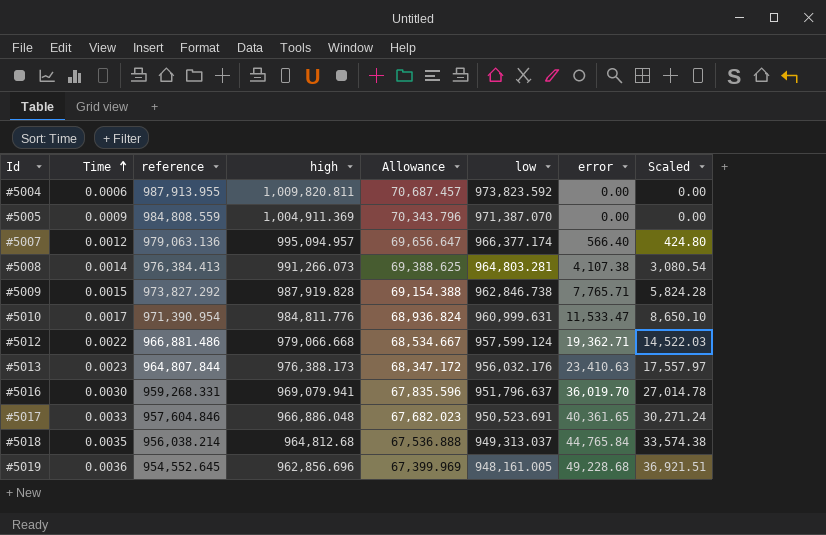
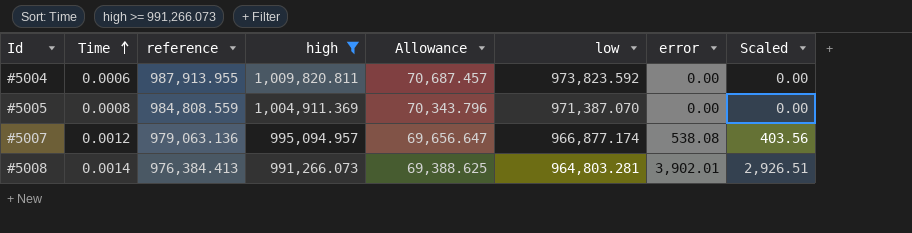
filter: none -> high >= 991,266.073
#5005 | Time: 0.0009 -> 0.0008
#5007 | low: 966,377.174 -> 966,877.174
#5007 | error: 566.40 -> 538.08
#5007 | Scaled: 424.80 -> 403.56
#5008 | error: 4,107.38 -> 3,902.01
#5008 | Scaled: 3,080.54 -> 2,926.51

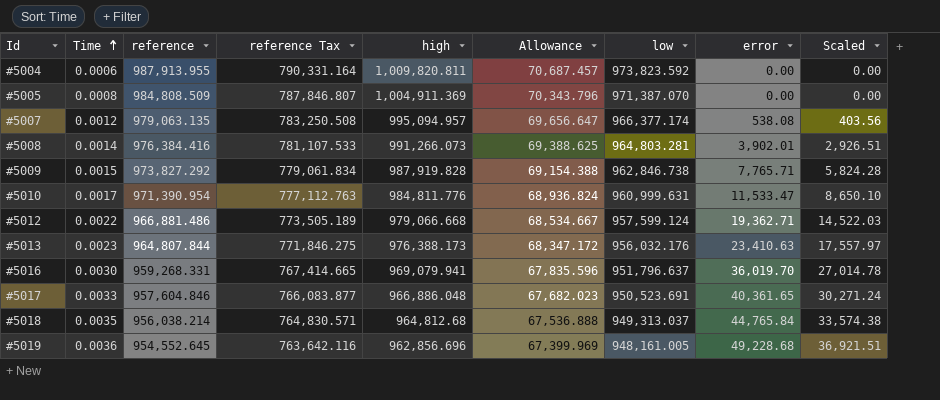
filter: high >= 991,266.073 -> none
column reference Tax | formula: none -> [reference] * 0.8
#5005 | reference: 984,808.559 -> 984,808.509
#5007 | reference: 979,063.136 -> 979,063.135
#5007 | low: 966,877.174 -> 966,377.174
#5008 | reference: 976,384.413 -> 976,384.416

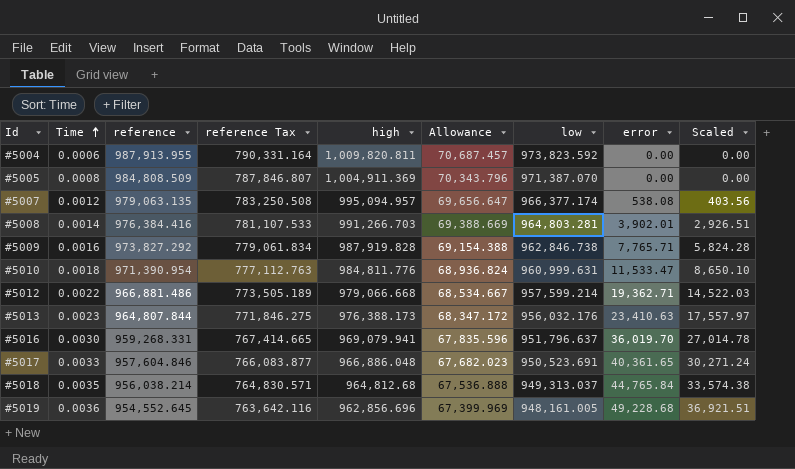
#5008 | high: 991,266.073 -> 991,266.703
#5008 | Allowance: 69,388.625 -> 69,388.669
#5009 | Time: 0.0015 -> 0.0016
#5010 | Time: 0.0017 -> 0.0018
#5012 | low: 957,599.124 -> 957,599.214

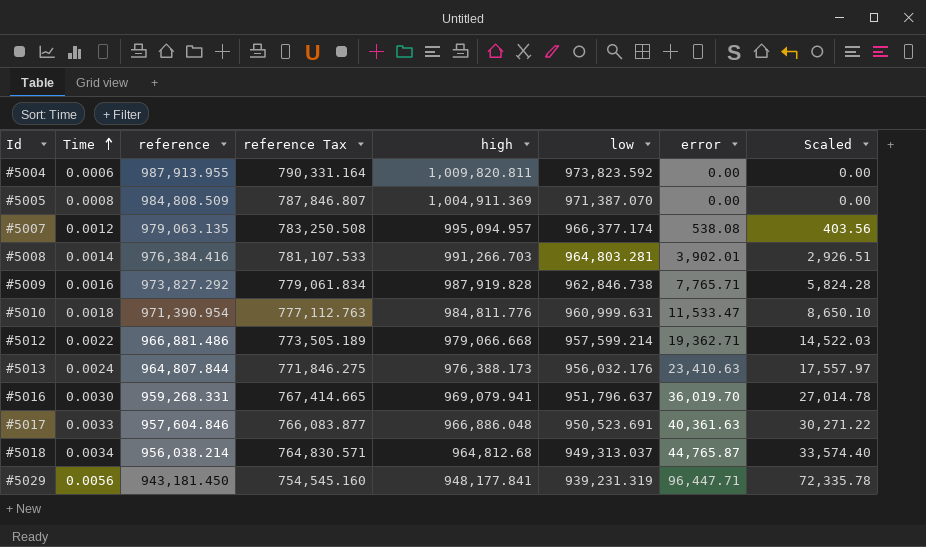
column Allowance | formula: [high] * 0.07 -> none
row #5019: 0.0036 | 954,552.645 | 763,642.116 | 962,856.696 | 67,399.969 | 948,161.005 | 49,228.68 | 36,921.51 -> none
#5013 | Time: 0.0023 -> 0.0024
#5017 | error: 40,361.65 -> 40,361.63
#5017 | Scaled: 30,271.24 -> 30,271.22
#5018 | Time: 0.0035 -> 0.0034
#5018 | error: 44,765.84 -> 44,765.87
#5018 | Scaled: 33,574.38 -> 33,574.40
row #5029: none -> 0.0056 | 943,181.450 | 754,545.160 | 948,177.841 | 939,231.319 | 96,447.71 | 72,335.78

